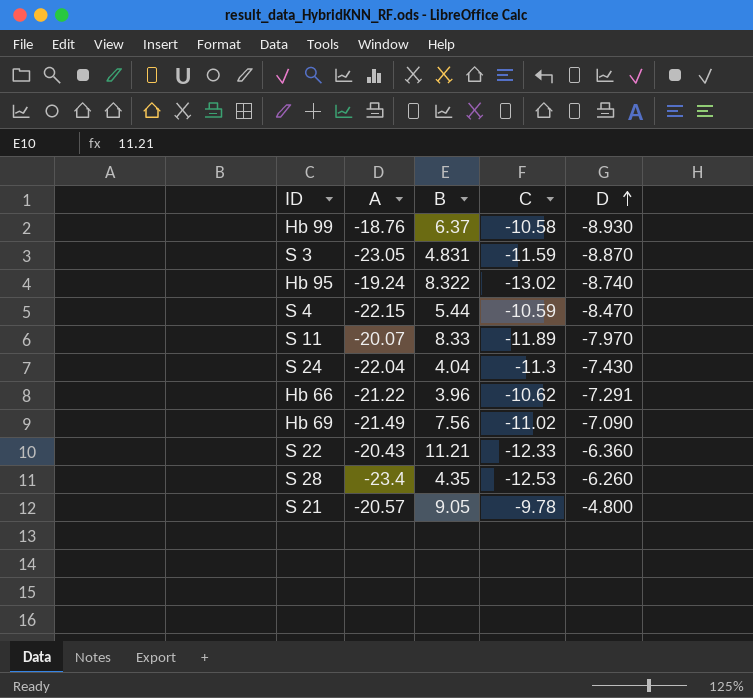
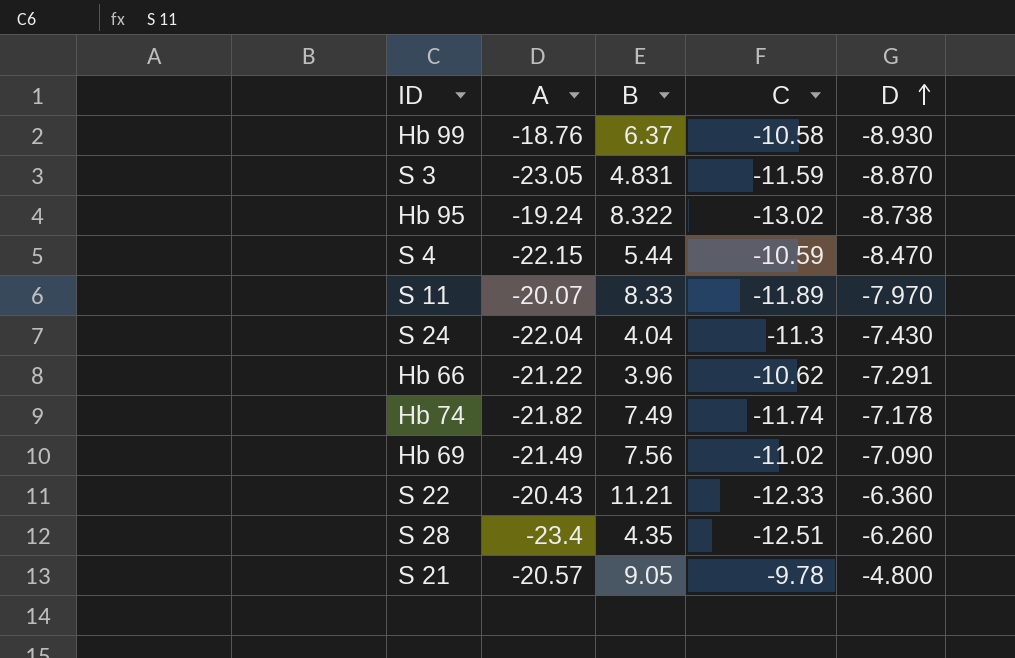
Hb 95 | D: -8.740 -> -8.738
row Hb 74: none -> -21.82 | 7.49 | -11.74 | -7.178
S 28 | C: -12.53 -> -12.51

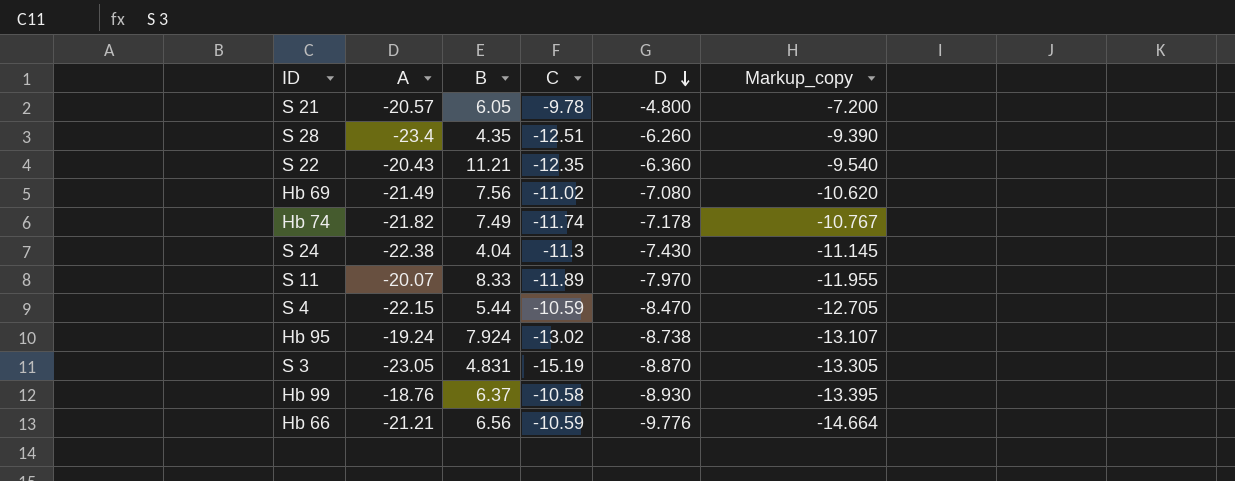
row order: D ascending -> D descending
column Markup_copy | formula: none -> [D] * 1.5
S 21 | B: 9.05 -> 6.05
S 22 | C: -12.33 -> -12.35
Hb 69 | D: -7.090 -> -7.080
S 24 | A: -22.04 -> -22.38
Hb 95 | B: 8.322 -> 7.924
S 3 | C: -11.59 -> -15.19
Hb 66 | A: -21.22 -> -21.21
Hb 66 | B: 3.96 -> 6.56
Hb 66 | C: -10.62 -> -10.59
Hb 66 | D: -7.291 -> -9.776

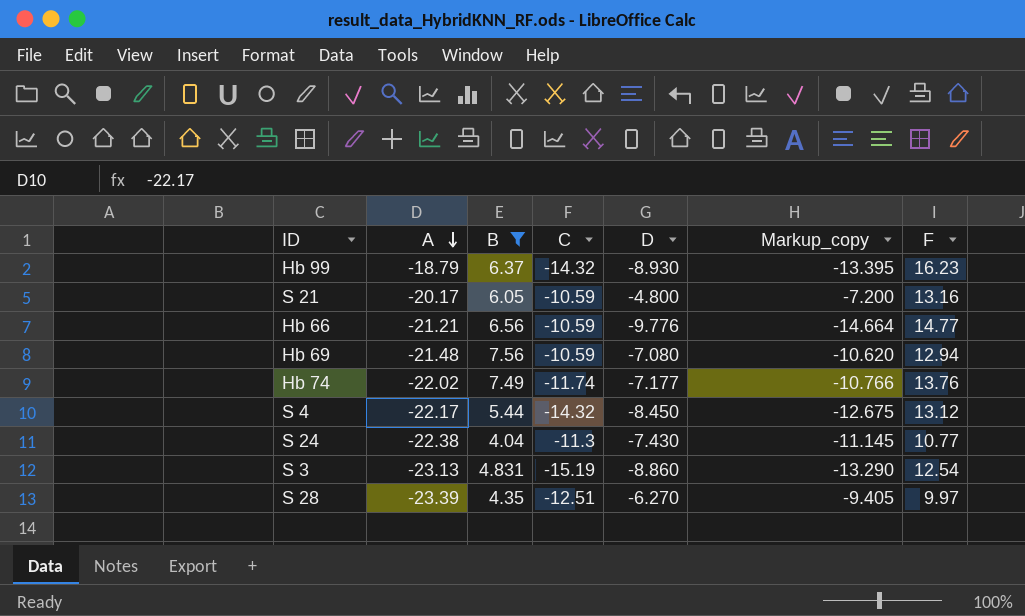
filter: none -> B <= 7.56
row order: D descending -> A descending
column F | position: none -> 7
Hb 99 | A: -18.76 -> -18.79
Hb 99 | C: -10.58 -> -14.32
S 21 | A: -20.57 -> -20.17
S 21 | C: -9.78 -> -10.59
Hb 69 | A: -21.49 -> -21.48
Hb 69 | C: -11.02 -> -10.59
Hb 74 | A: -21.82 -> -22.02
Hb 74 | D: -7.178 -> -7.177
Hb 74 | Markup_copy: -10.767 -> -10.766
S 4 | A: -22.15 -> -22.17
S 4 | C: -10.59 -> -14.32
S 4 | D: -8.470 -> -8.450
S 4 | Markup_copy: -12.705 -> -12.675
S 3 | A: -23.05 -> -23.13
S 3 | D: -8.870 -> -8.860
S 3 | Markup_copy: -13.305 -> -13.290
S 28 | A: -23.4 -> -23.39
S 28 | D: -6.260 -> -6.270
S 28 | Markup_copy: -9.390 -> -9.405

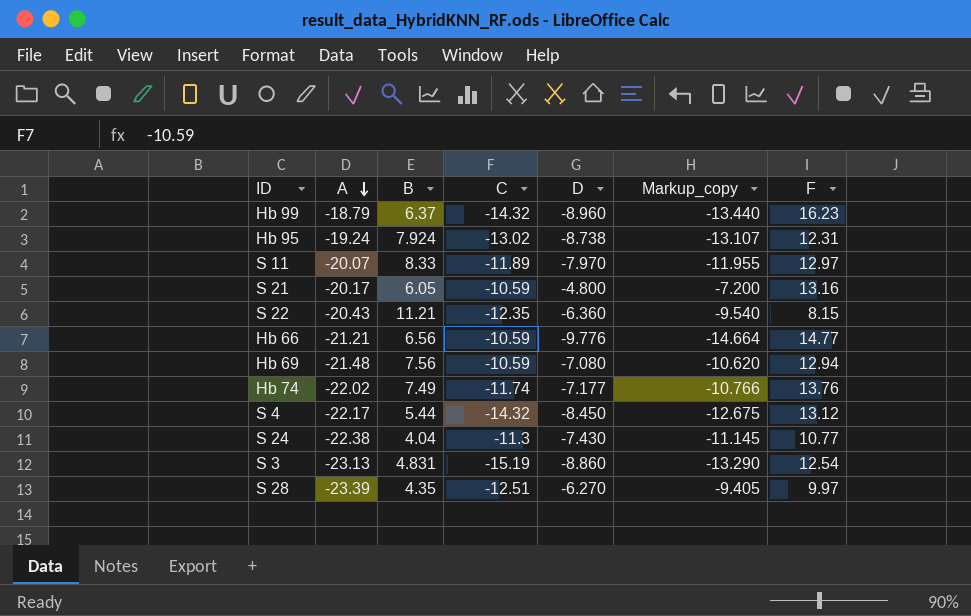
filter: B <= 7.56 -> none
Hb 99 | D: -8.930 -> -8.960
Hb 99 | Markup_copy: -13.395 -> -13.440

